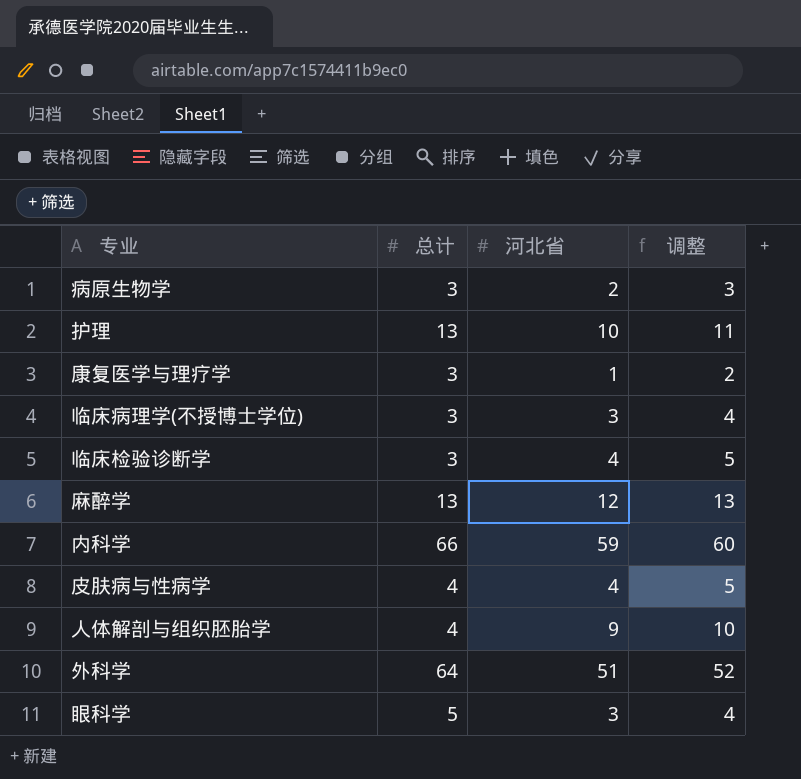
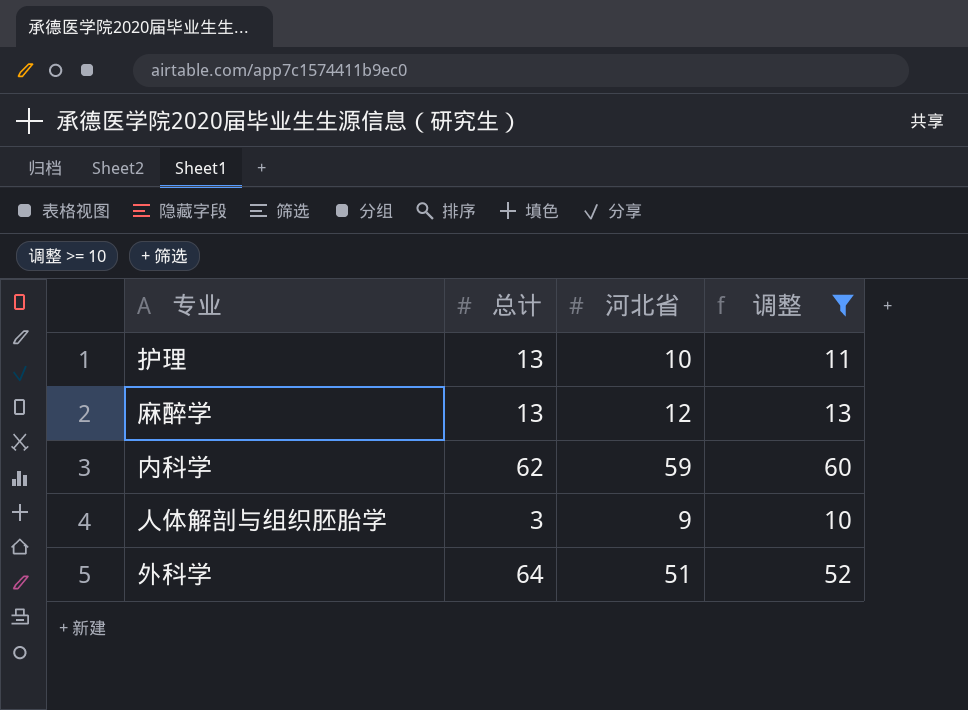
filter: none -> 调整 >= 10
内科学 | 总计: 66 -> 62
人体解剖与组织胚胎学 | 总计: 4 -> 3

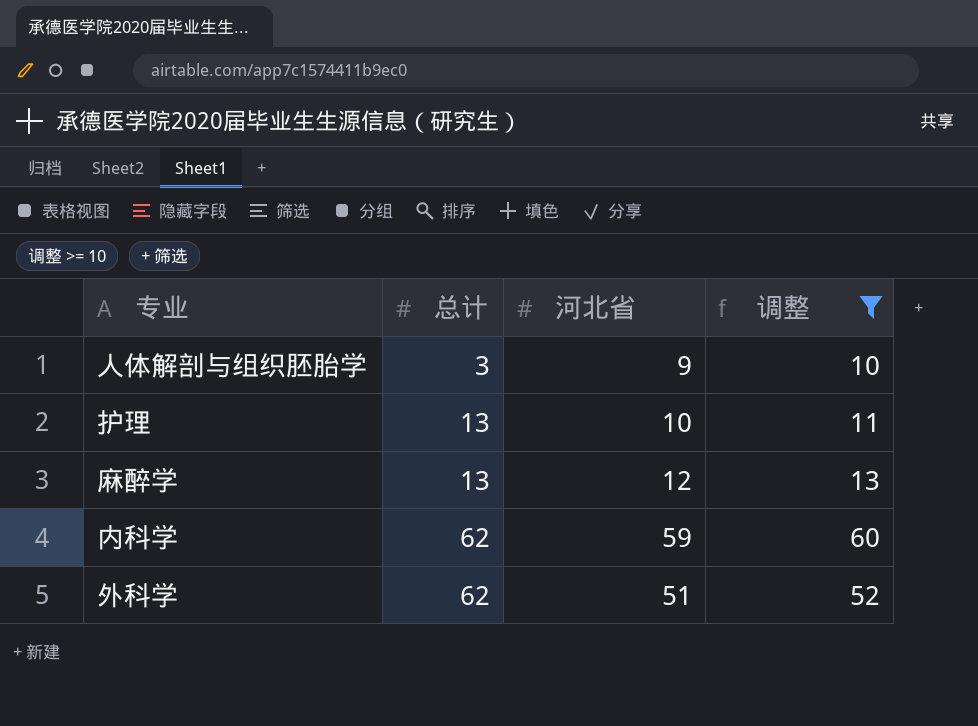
row order: none -> 总计 ascending
外科学 | 总计: 64 -> 62

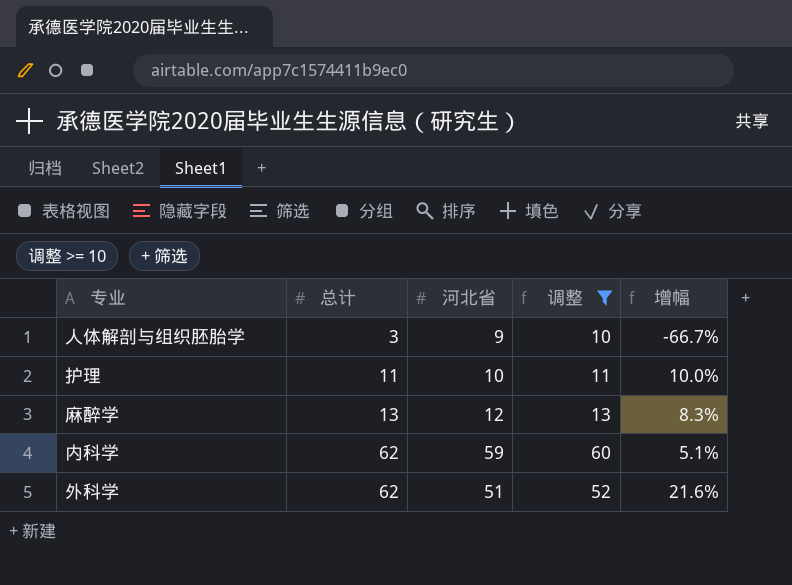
column 增幅 | formula: none -> ([总计] - [河北省]) / [河北省]
护理 | 总计: 13 -> 11

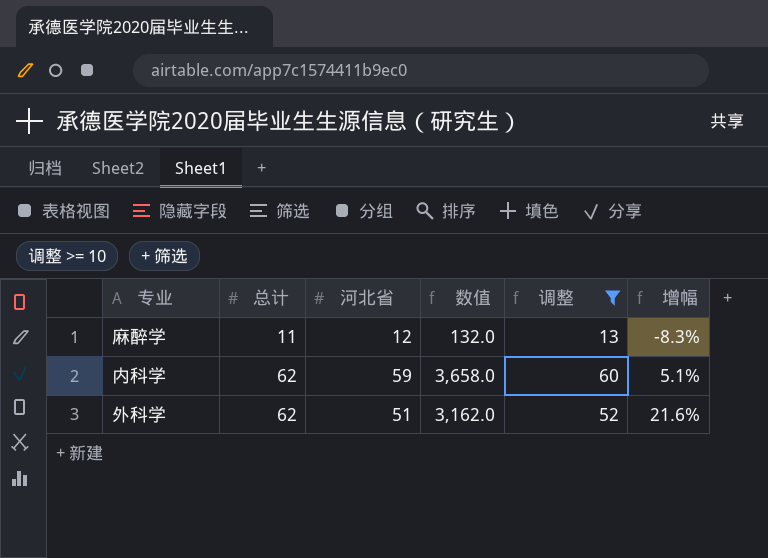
column 数值 | formula: none -> [总计] * [河北省]
row 人体解剖与组织胚胎学: 3 | 9 | 10 | -66.7% -> none
row 护理: 11 | 10 | 11 | 10.0% -> none
麻醉学 | 总计: 13 -> 11
麻醉学 | 增幅: 8.3% -> -8.3%

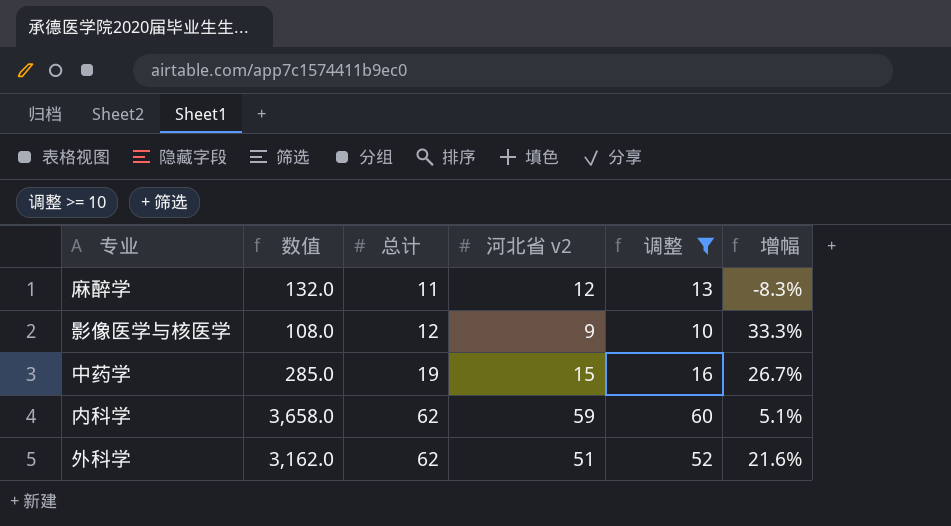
column 数值 | position: 4 -> 2
column name: 河北省 -> 河北省 v2
row 影像医学与核医学: none -> 108.0 | 12 | 9 | 10 | 33.3%
row 中药学: none -> 285.0 | 19 | 15 | 16 | 26.7%

